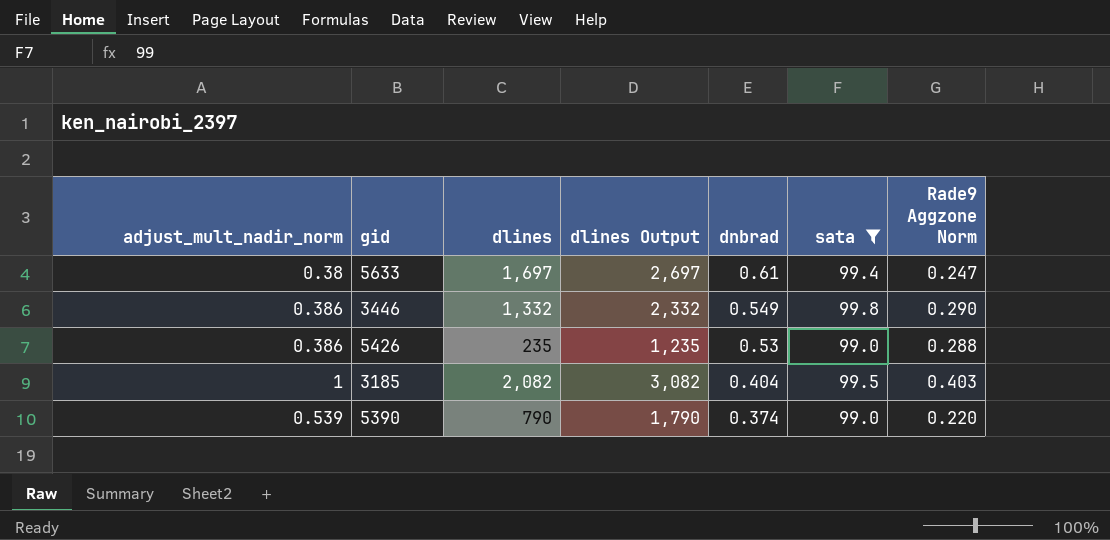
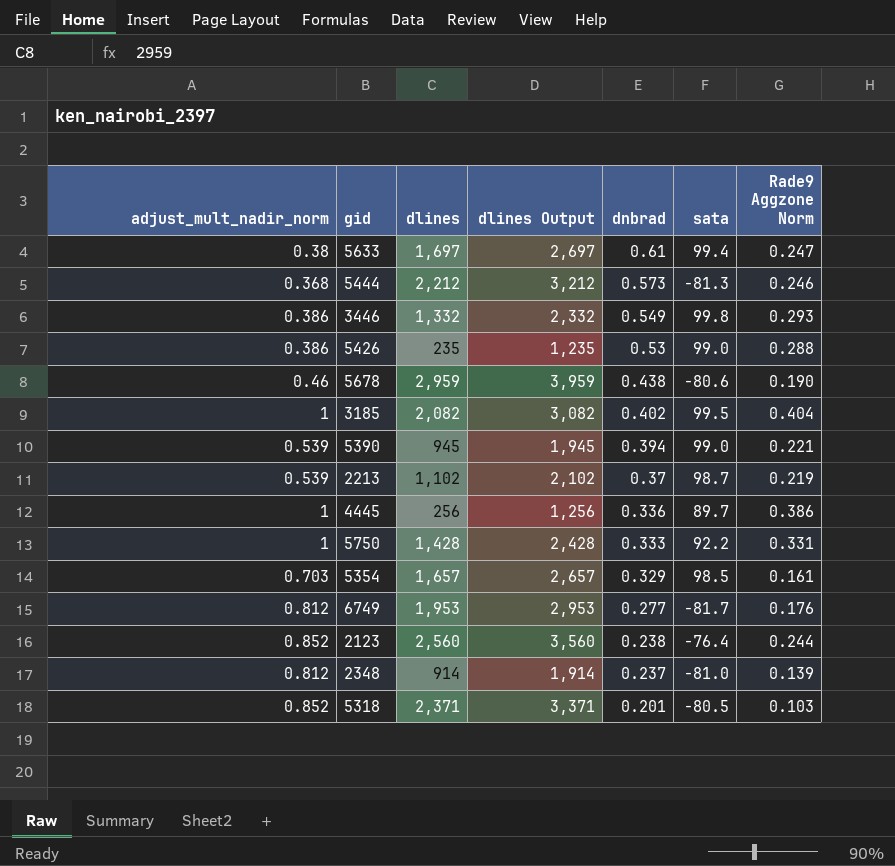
filter: sata >= 99.0 -> none
3446 | Rade9 Aggzone Norm: 0.290 -> 0.293
3185 | dnbrad: 0.404 -> 0.402
3185 | Rade9 Aggzone Norm: 0.403 -> 0.404
5390 | dlines: 790 -> 945
5390 | dlines Output: 1,790 -> 1,945
5390 | dnbrad: 0.374 -> 0.394
5390 | Rade9 Aggzone Norm: 0.220 -> 0.221

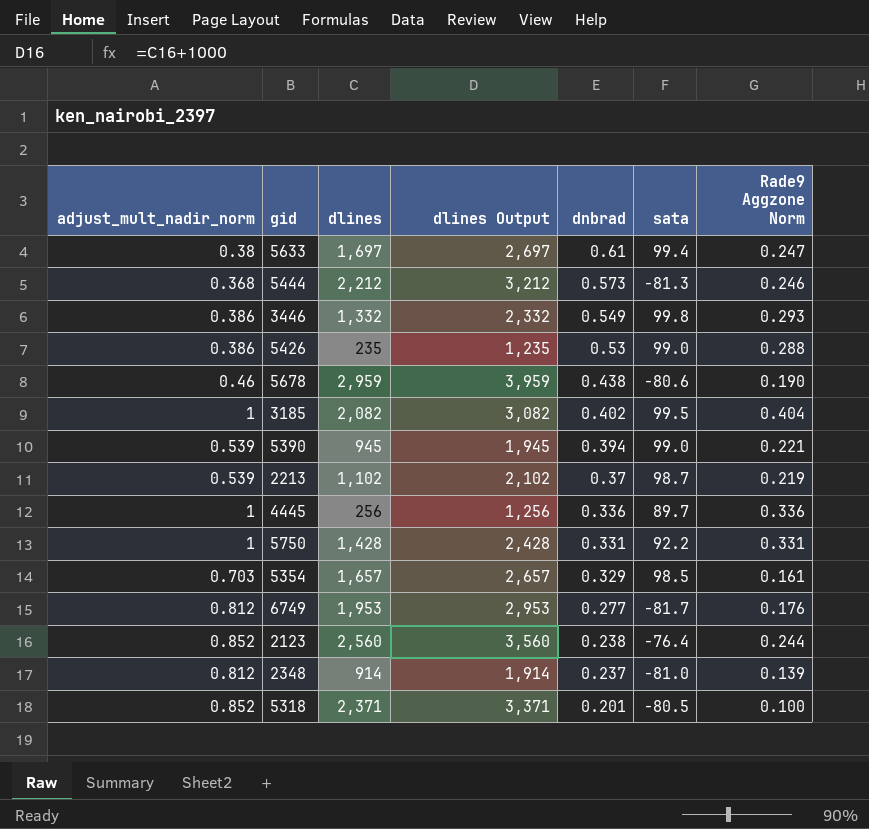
4445 | Rade9 Aggzone Norm: 0.386 -> 0.336
5750 | dnbrad: 0.333 -> 0.331
5318 | Rade9 Aggzone Norm: 0.103 -> 0.100

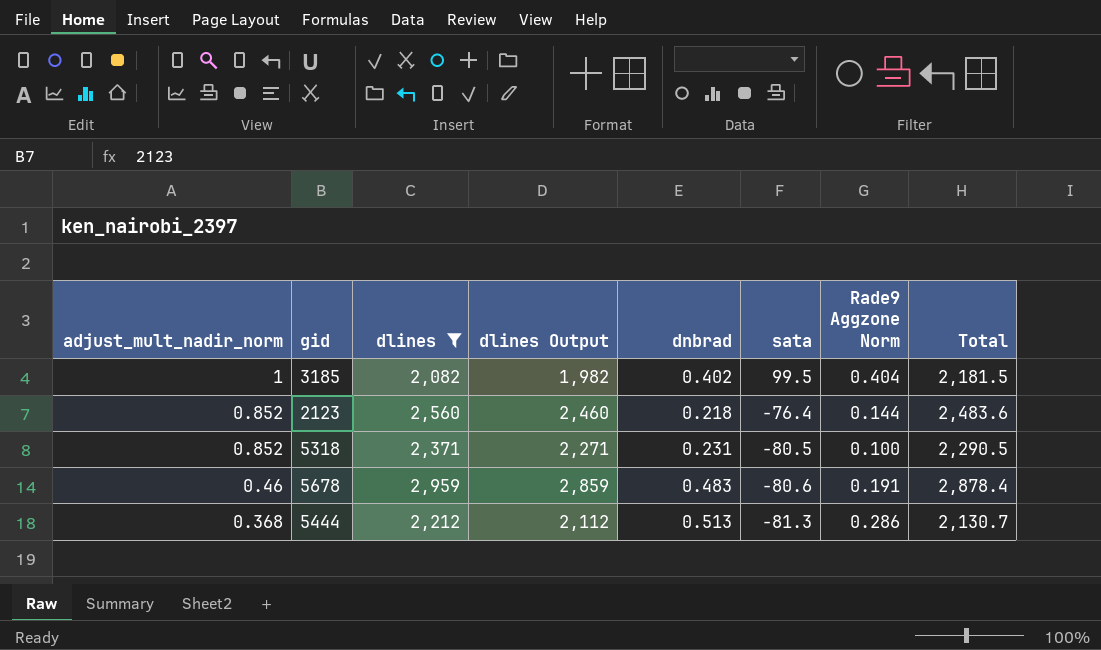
filter: none -> dlines >= 2,082
row order: dnbrad descending -> adjust_mult_nadir_norm descending
column dlines Output | formula: [dlines] + 1000 -> [dlines] - 100
column Total | formula: none -> [dlines] + [sata]
2123 | dnbrad: 0.238 -> 0.218
2123 | Rade9 Aggzone Norm: 0.244 -> 0.144
5318 | dnbrad: 0.201 -> 0.231
5678 | dnbrad: 0.438 -> 0.483
5678 | Rade9 Aggzone Norm: 0.190 -> 0.191
5444 | dnbrad: 0.573 -> 0.513
5444 | Rade9 Aggzone Norm: 0.246 -> 0.286

